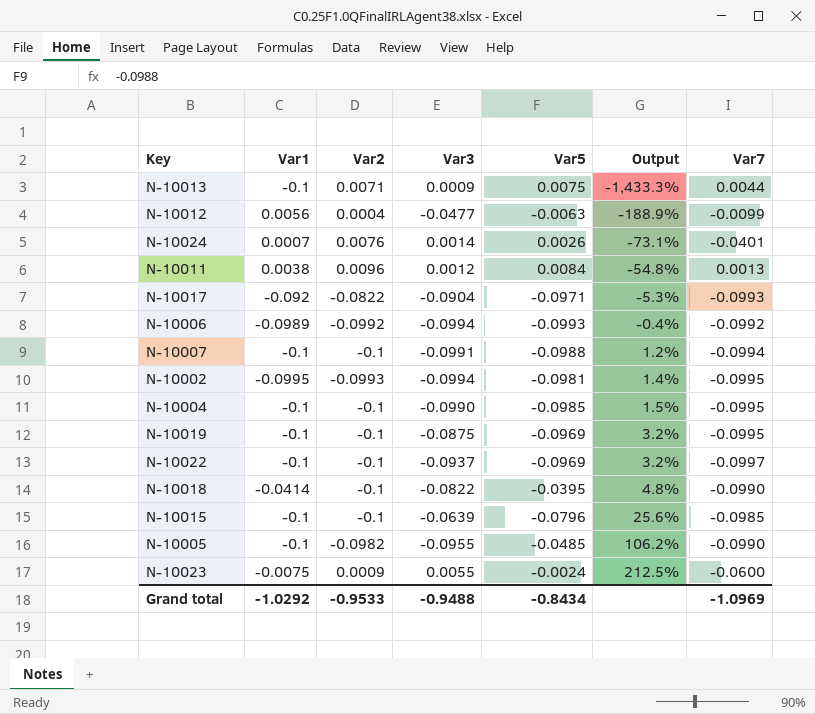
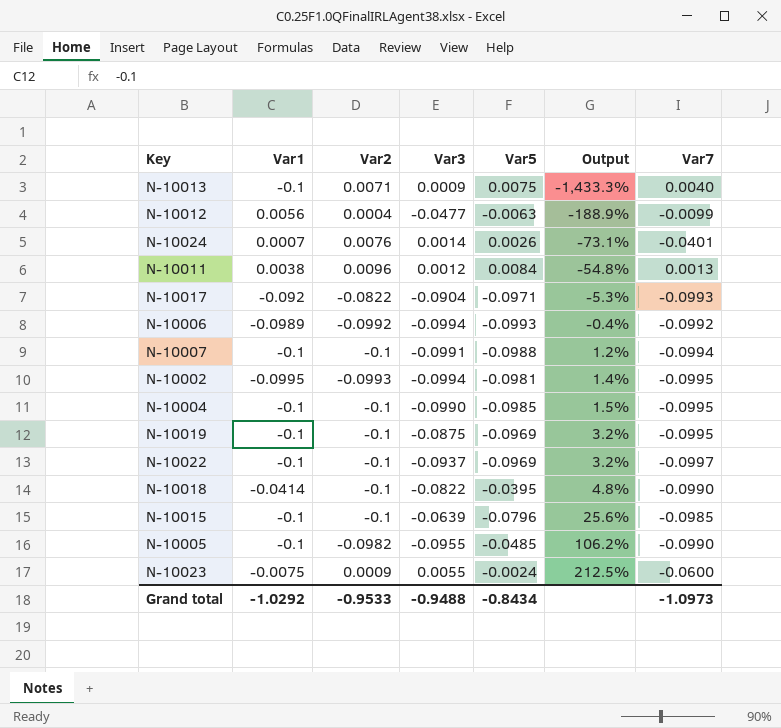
N-10013 | Var7: 0.0044 -> 0.0040
Grand total | Var7: -1.0969 -> -1.0973

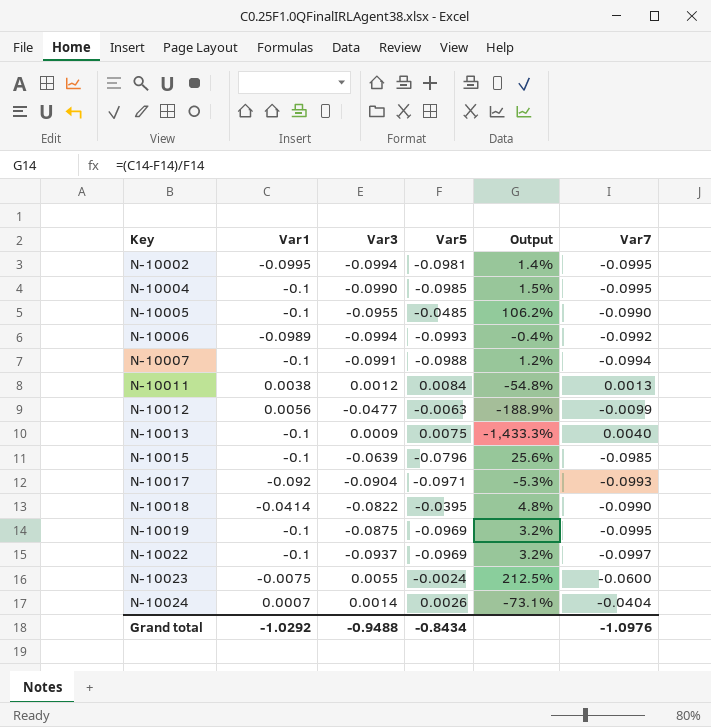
row order: Output ascending -> Key ascending
column Var2 | position: 3 -> none
N-10024 | Var7: -0.0401 -> -0.0404
Grand total | Var7: -1.0973 -> -1.0976

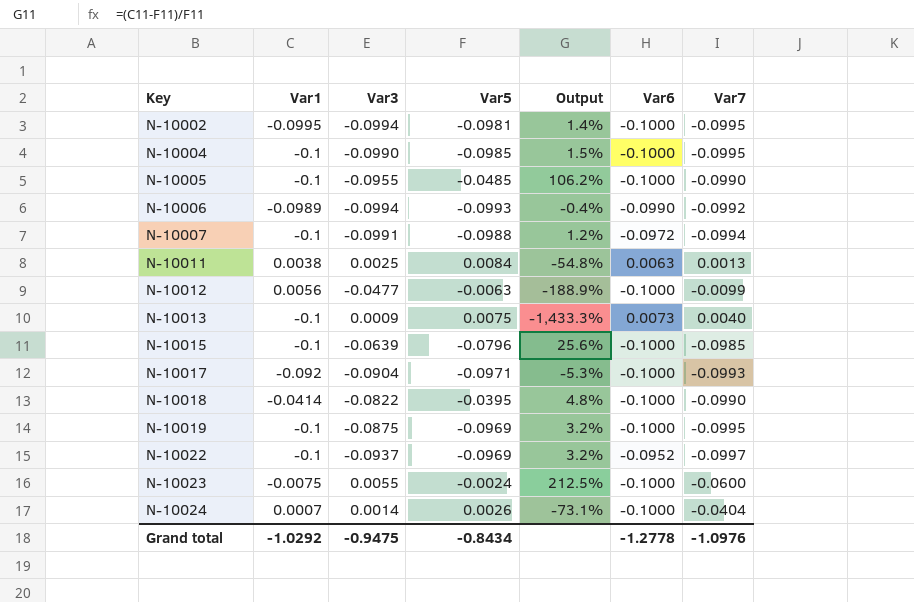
column Var6 | position: none -> 6
N-10011 | Var3: 0.0012 -> 0.0025
Grand total | Var3: -0.9488 -> -0.9475

